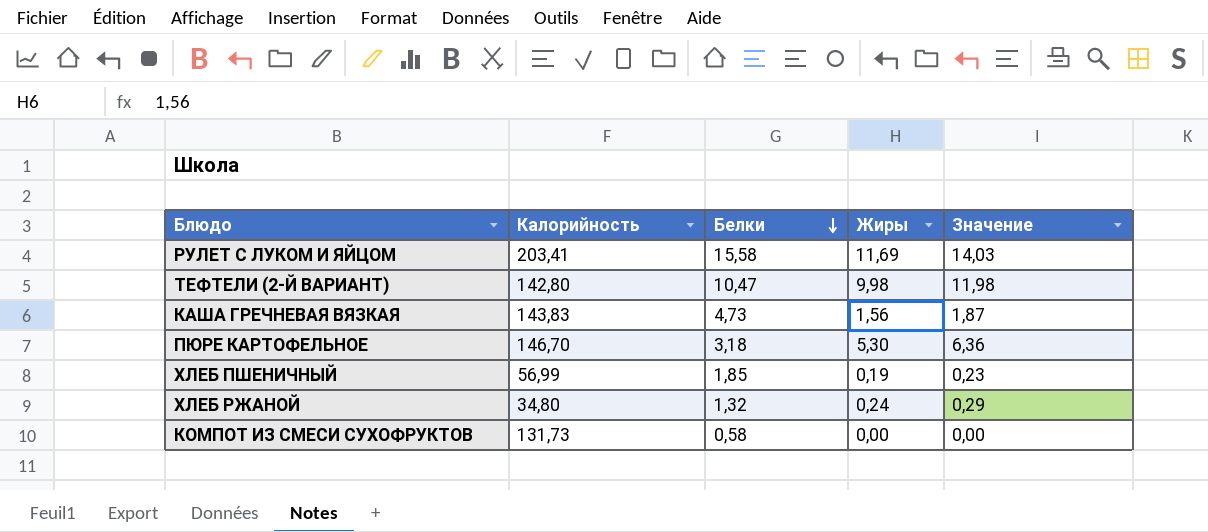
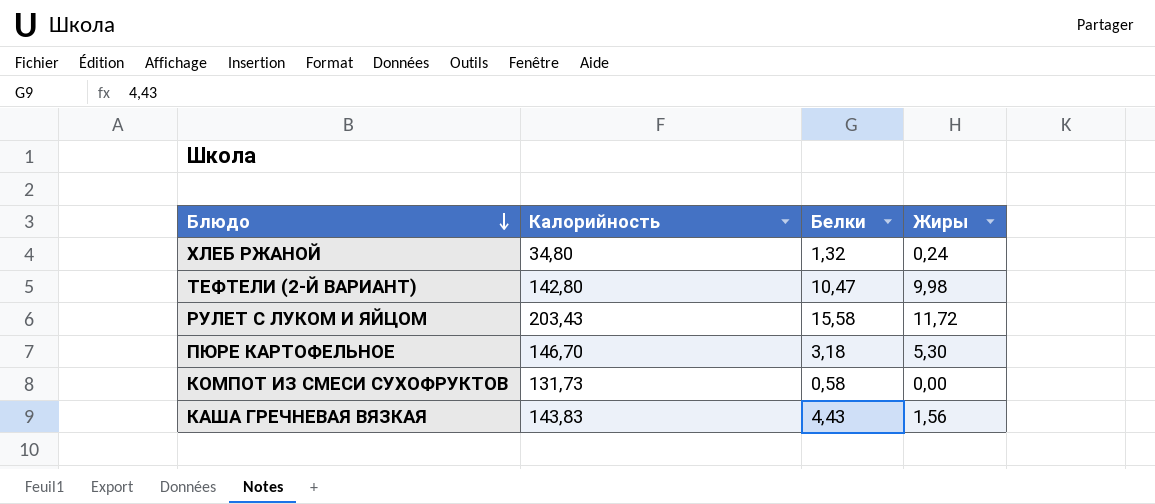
row order: Белки descending -> Блюдо descending
column Значение | formula: [Жиры] * 1,2 -> none
row ХЛЕБ ПШЕНИЧНЫЙ: 56,99 | 1,85 | 0,19 | 0,23 -> none
РУЛЕТ С ЛУКОМ И ЯЙЦОМ | Калорийность: 203,41 -> 203,43
РУЛЕТ С ЛУКОМ И ЯЙЦОМ | Жиры: 11,69 -> 11,72
КАША ГРЕЧНЕВАЯ ВЯЗКАЯ | Белки: 4,73 -> 4,43

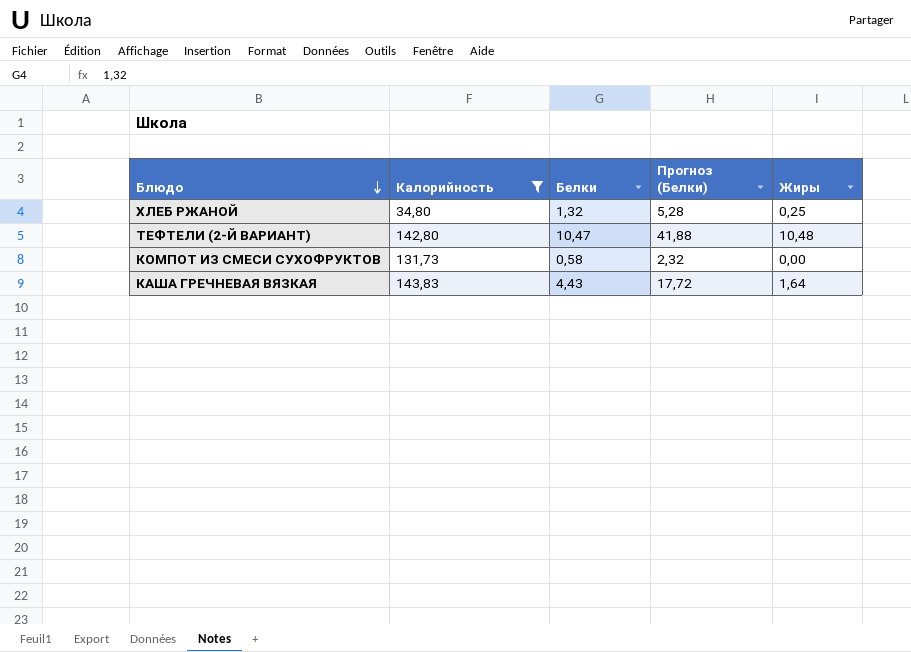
filter: none -> Калорийность <= 143,83
column Прогноз (Белки) | formula: none -> [Белки] * 4
ХЛЕБ РЖАНОЙ | Жиры: 0,24 -> 0,25
ТЕФТЕЛИ (2-Й ВАРИАНТ) | Жиры: 9,98 -> 10,48
КАША ГРЕЧНЕВАЯ ВЯЗКАЯ | Жиры: 1,56 -> 1,64

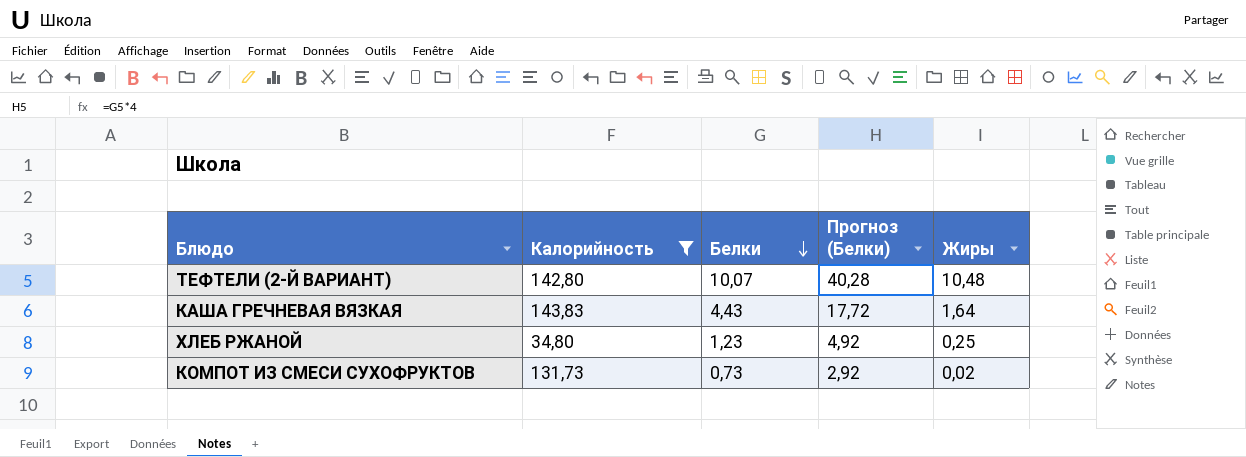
row order: Блюдо descending -> Белки descending
ТЕФТЕЛИ (2-Й ВАРИАНТ) | Белки: 10,47 -> 10,07
ТЕФТЕЛИ (2-Й ВАРИАНТ) | Прогноз (Белки): 41,88 -> 40,28
ХЛЕБ РЖАНОЙ | Белки: 1,32 -> 1,23
ХЛЕБ РЖАНОЙ | Прогноз (Белки): 5,28 -> 4,92
КОМПОТ ИЗ СМЕСИ СУХОФРУКТОВ | Белки: 0,58 -> 0,73
КОМПОТ ИЗ СМЕСИ СУХОФРУКТОВ | Прогноз (Белки): 2,32 -> 2,92
КОМПОТ ИЗ СМЕСИ СУХОФРУКТОВ | Жиры: 0,00 -> 0,02

